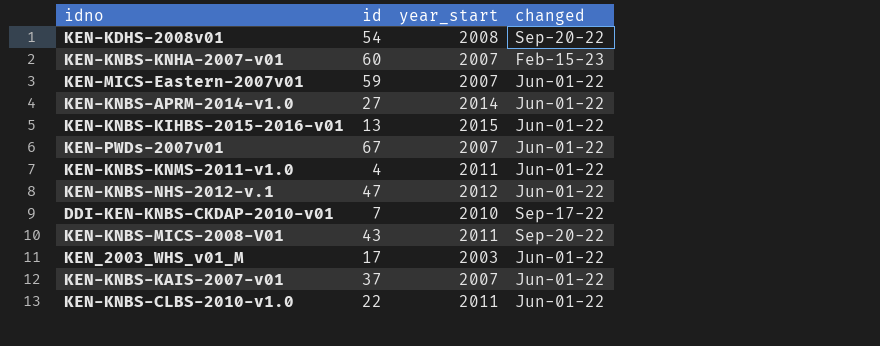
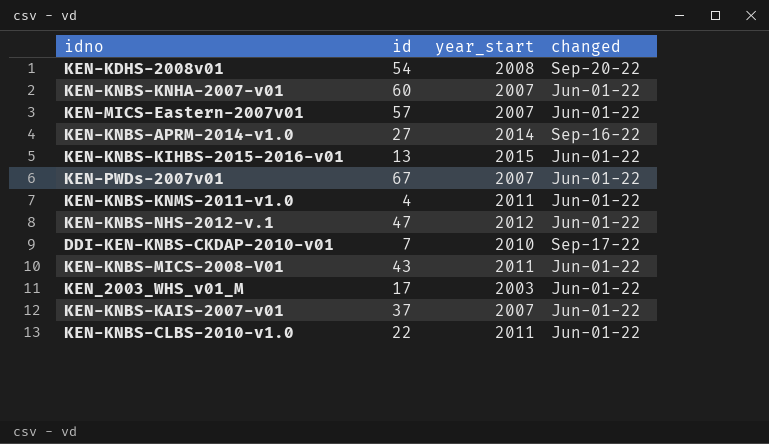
KEN-KNBS-KNHA-2007-v01 | changed: Feb-15-23 -> Jun-01-22
KEN-MICS-Eastern-2007v01 | id: 59 -> 57
KEN-KNBS-APRM-2014-v1.0 | changed: Jun-01-22 -> Sep-16-22
KEN-KNBS-MICS-2008-V01 | changed: Sep-20-22 -> Jun-01-22

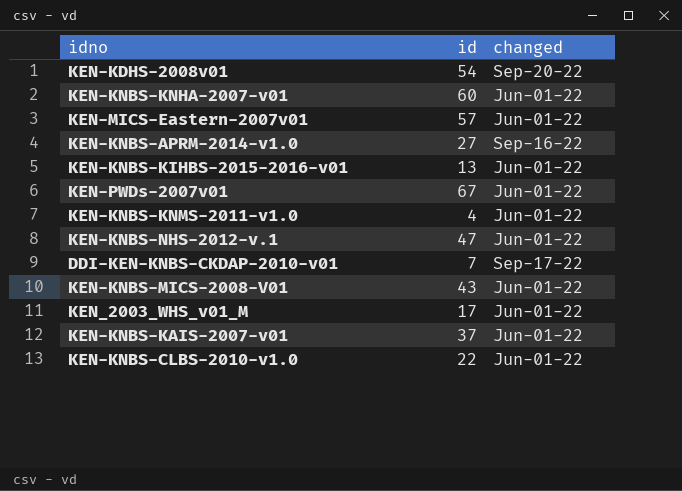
column year_start | position: 3 -> none

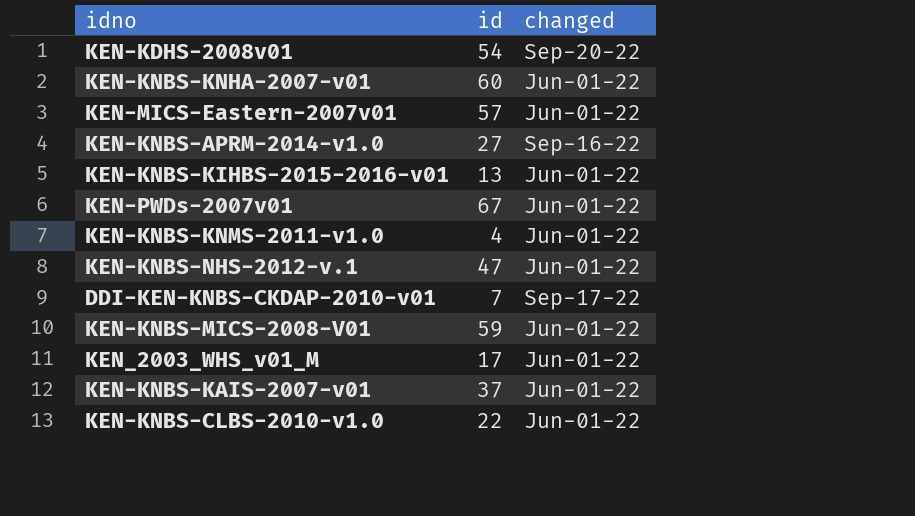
KEN-KNBS-MICS-2008-V01 | id: 43 -> 59

